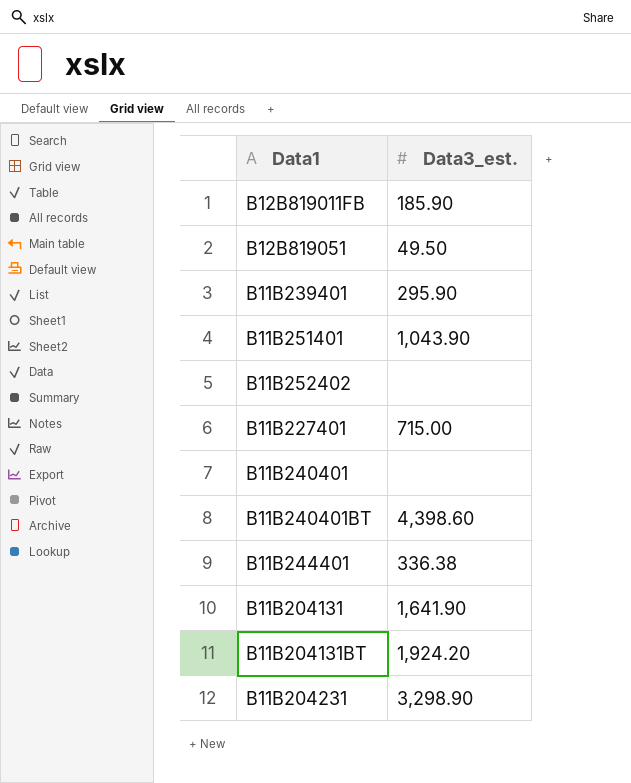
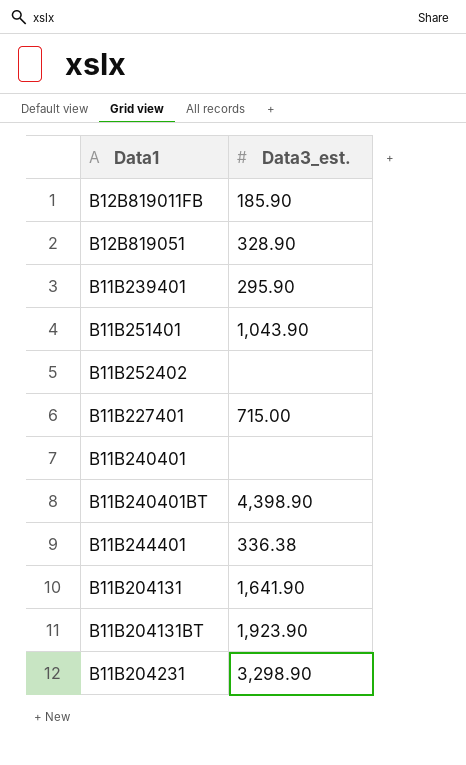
B12B819051 | Data3_est.: 49.50 -> 328.90
B11B240401BT | Data3_est.: 4,398.60 -> 4,398.90
B11B204131BT | Data3_est.: 1,924.20 -> 1,923.90

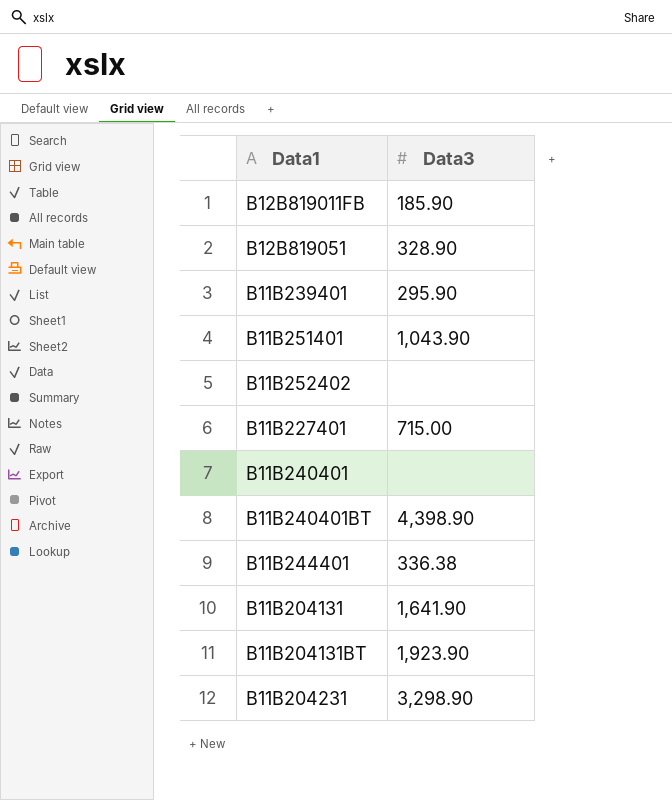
column name: Data3_est. -> Data3

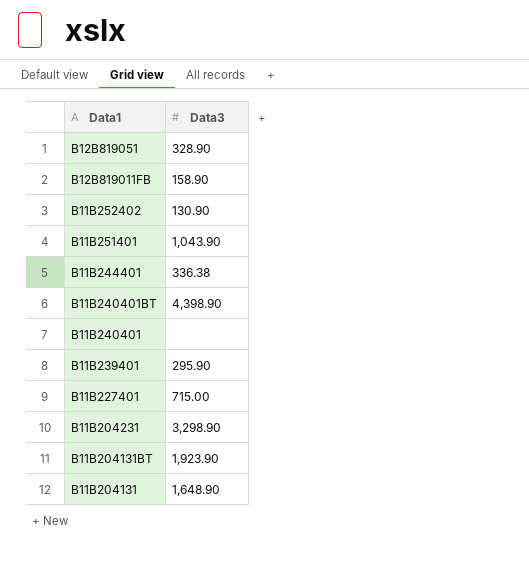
row order: none -> Data1 descending
B12B819011FB | Data3: 185.90 -> 158.90
B11B252402 | Data3: none -> 130.90
B11B204131 | Data3: 1,641.90 -> 1,648.90

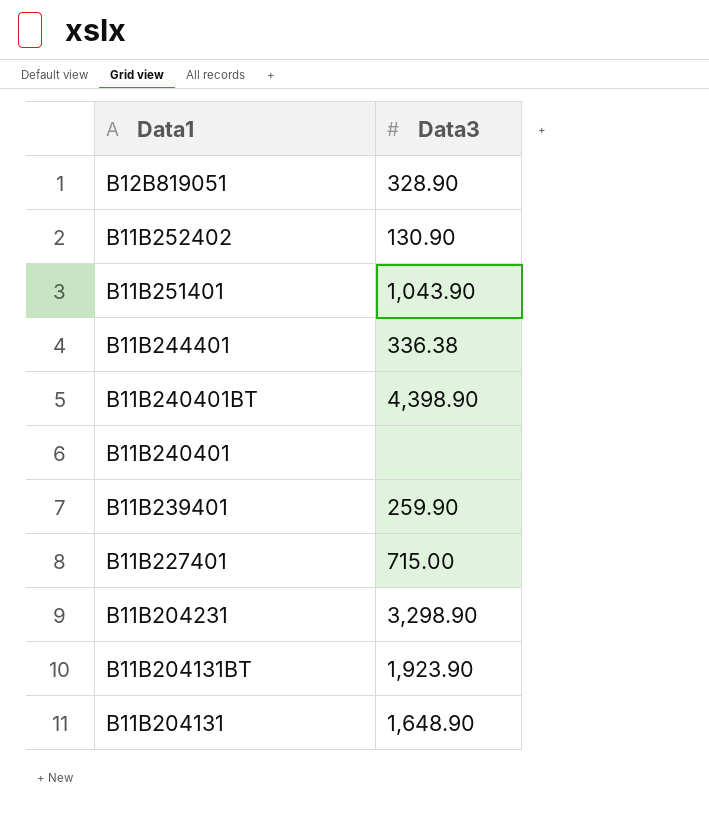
row B12B819011FB: 158.90 -> none
B11B239401 | Data3: 295.90 -> 259.90

